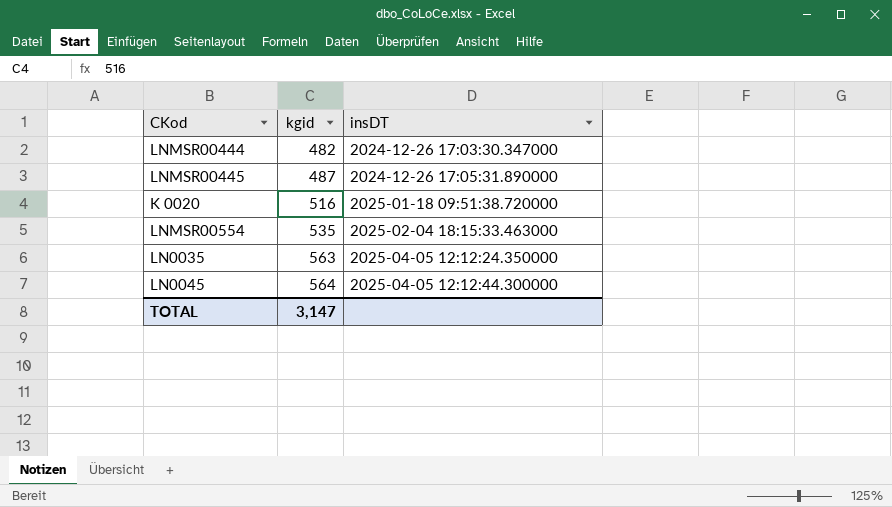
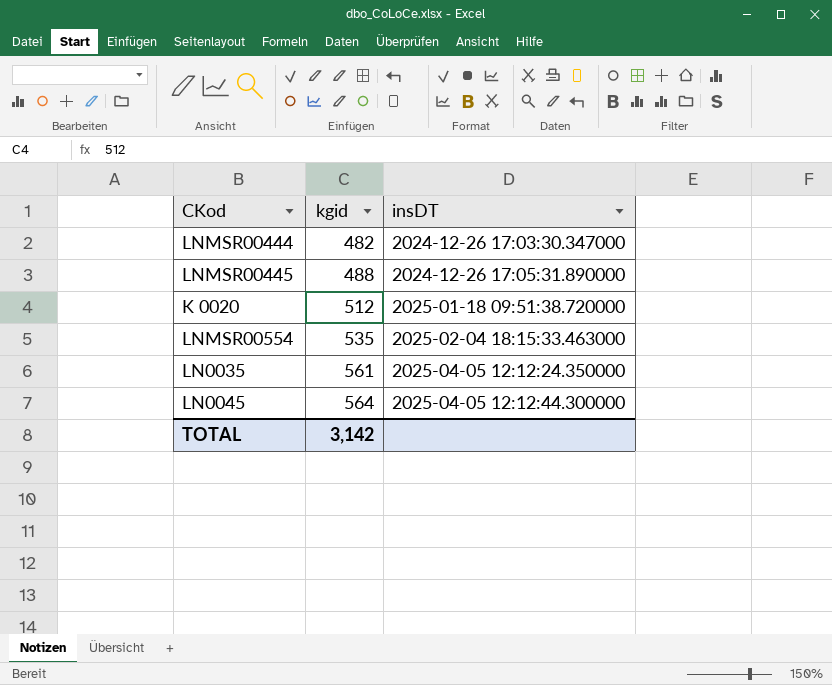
LNMSR00445 | kgid: 487 -> 488
K 0020 | kgid: 516 -> 512
LN0035 | kgid: 563 -> 561
TOTAL | kgid: 3,147 -> 3,142

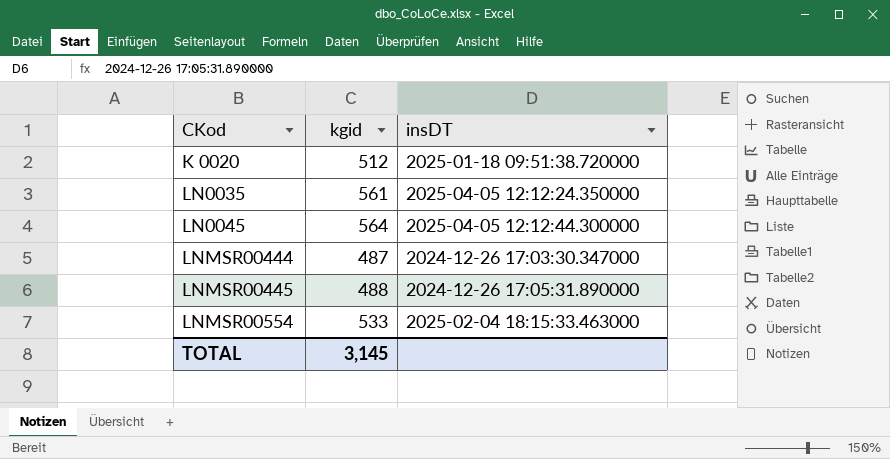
row order: kgid ascending -> CKod ascending
LNMSR00444 | kgid: 482 -> 487
LNMSR00554 | kgid: 535 -> 533
TOTAL | kgid: 3,142 -> 3,145

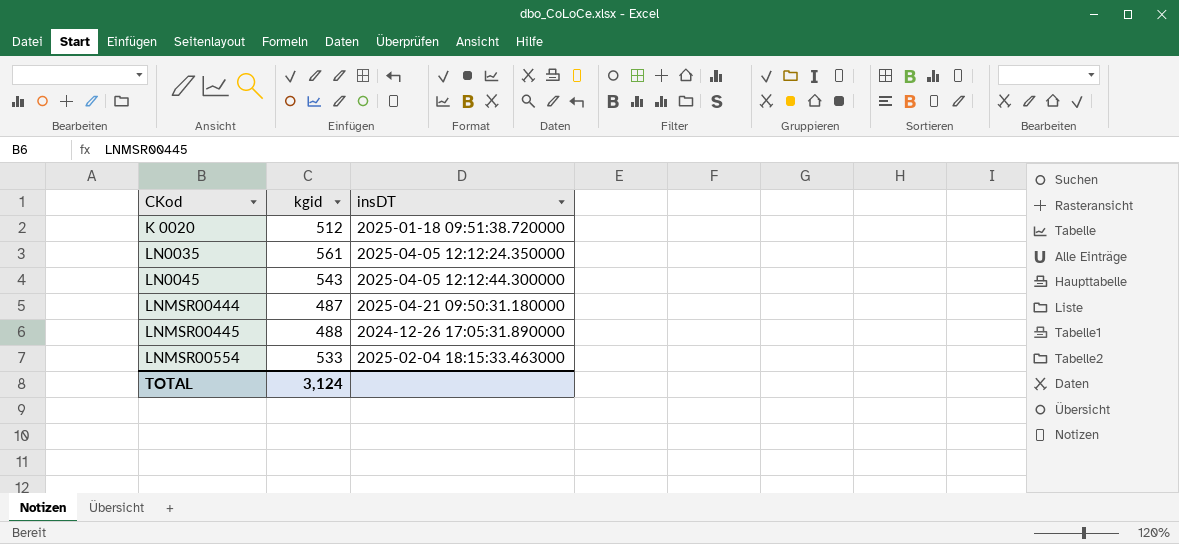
LN0045 | kgid: 564 -> 543
LNMSR00444 | insDT: 2024-12-26 17:03:30.347000 -> 2025-04-21 09:50:31.180000
TOTAL | kgid: 3,145 -> 3,124

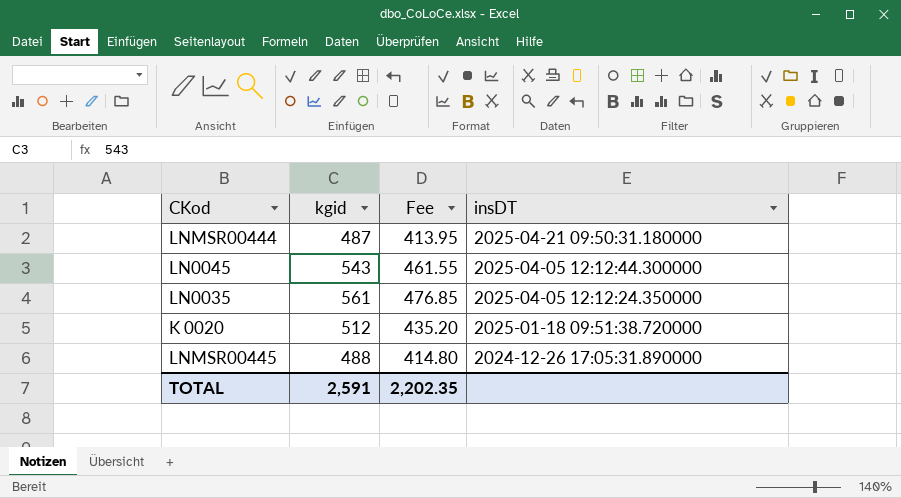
row order: CKod ascending -> insDT descending
column Fee | formula: none -> [kgid] * 0.85
row LNMSR00554: 533 | 2025-02-04 18:15:33.463000 -> none
TOTAL | kgid: 3,124 -> 2,591

